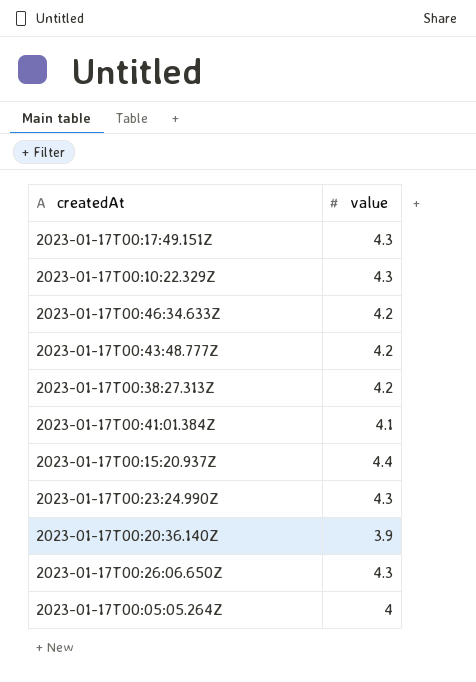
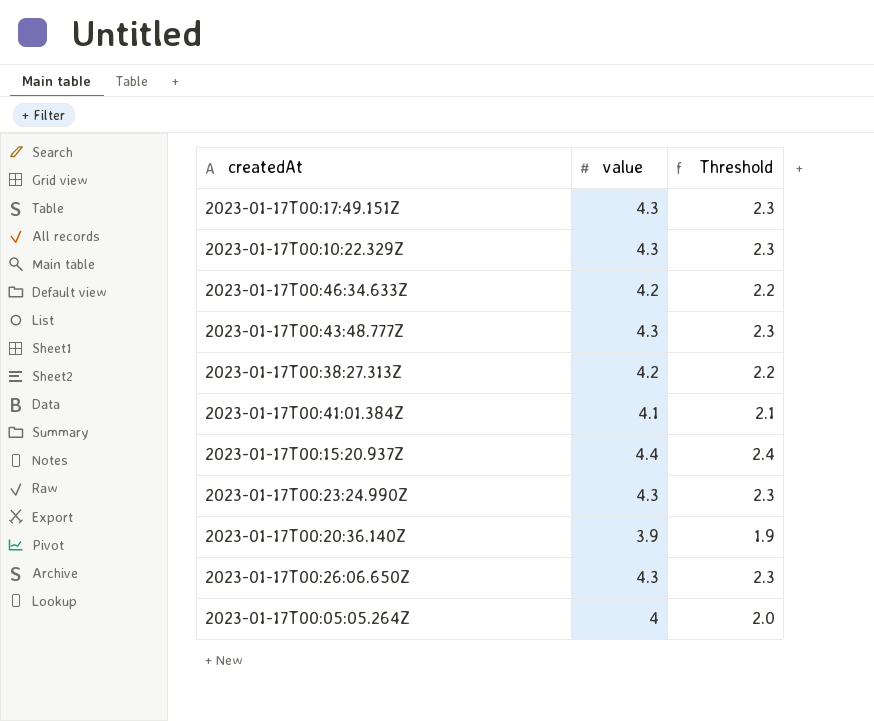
column Threshold | formula: none -> [value] - 2
2023-01-17T00:43:48.777Z | value: 4.2 -> 4.3

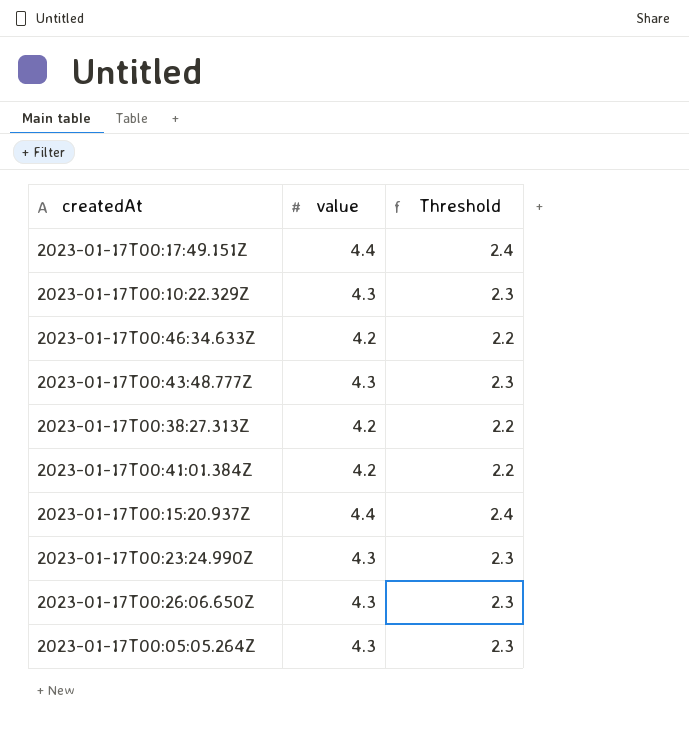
row 2023-01-17T00:20:36.140Z: 3.9 | 1.9 -> none
2023-01-17T00:17:49.151Z | value: 4.3 -> 4.4
2023-01-17T00:17:49.151Z | Threshold: 2.3 -> 2.4
2023-01-17T00:41:01.384Z | value: 4.1 -> 4.2
2023-01-17T00:41:01.384Z | Threshold: 2.1 -> 2.2
2023-01-17T00:05:05.264Z | value: 4 -> 4.3
2023-01-17T00:05:05.264Z | Threshold: 2.0 -> 2.3

